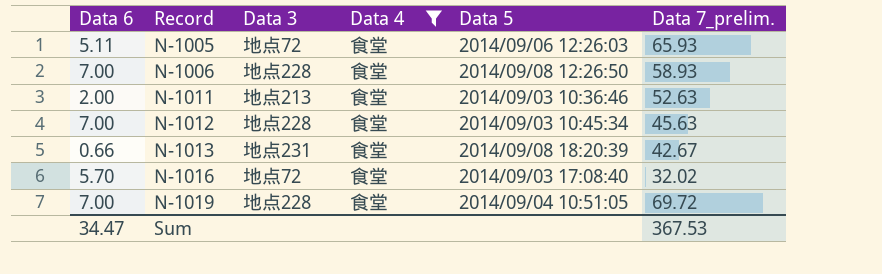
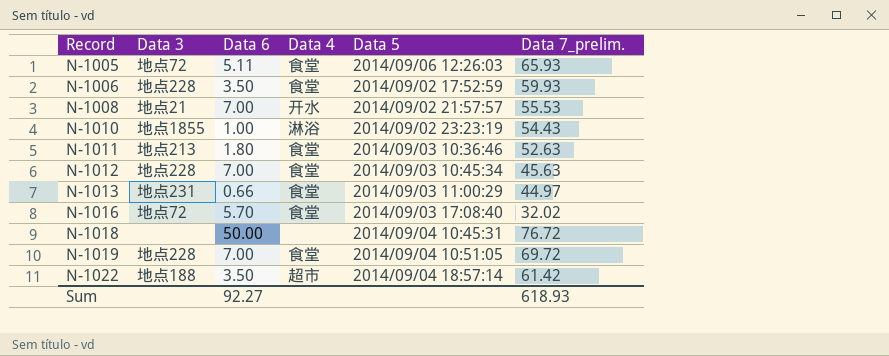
filter: Data 4 = 食堂 -> none
column Data 6 | position: 1 -> 3
N-1006 | Data 6: 7.00 -> 3.50
N-1006 | Data 5: 2014/09/08 12:26:50 -> 2014/09/02 17:52:59
N-1006 | Data 7_prelim.: 58.93 -> 59.93
N-1011 | Data 6: 2.00 -> 1.80
N-1013 | Data 5: 2014/09/08 18:20:39 -> 2014/09/03 11:00:29
N-1013 | Data 7_prelim.: 42.67 -> 44.97
Sum | Data 6: 34.47 -> 92.27
Sum | Data 7_prelim.: 367.53 -> 618.93

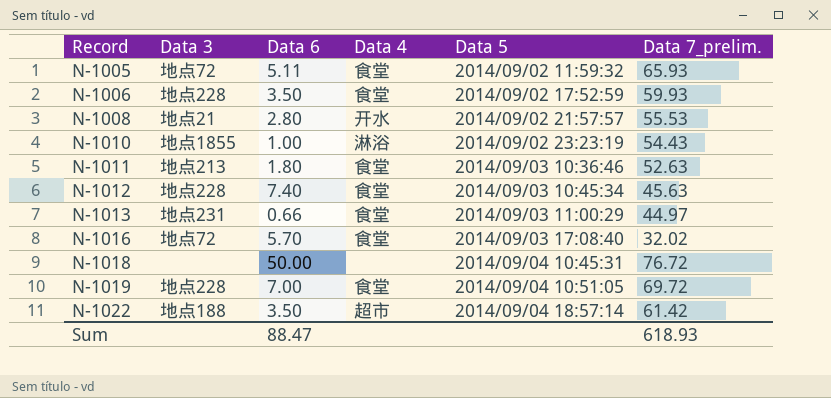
N-1005 | Data 5: 2014/09/06 12:26:03 -> 2014/09/02 11:59:32
N-1008 | Data 6: 7.00 -> 2.80
N-1012 | Data 6: 7.00 -> 7.40
Sum | Data 6: 92.27 -> 88.47

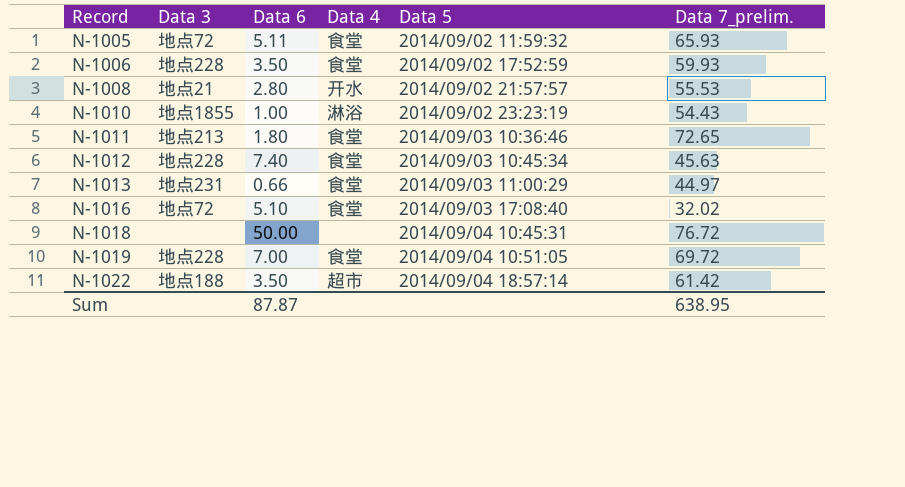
N-1011 | Data 7_prelim.: 52.63 -> 72.65
N-1016 | Data 6: 5.70 -> 5.10
Sum | Data 6: 88.47 -> 87.87
Sum | Data 7_prelim.: 618.93 -> 638.95

